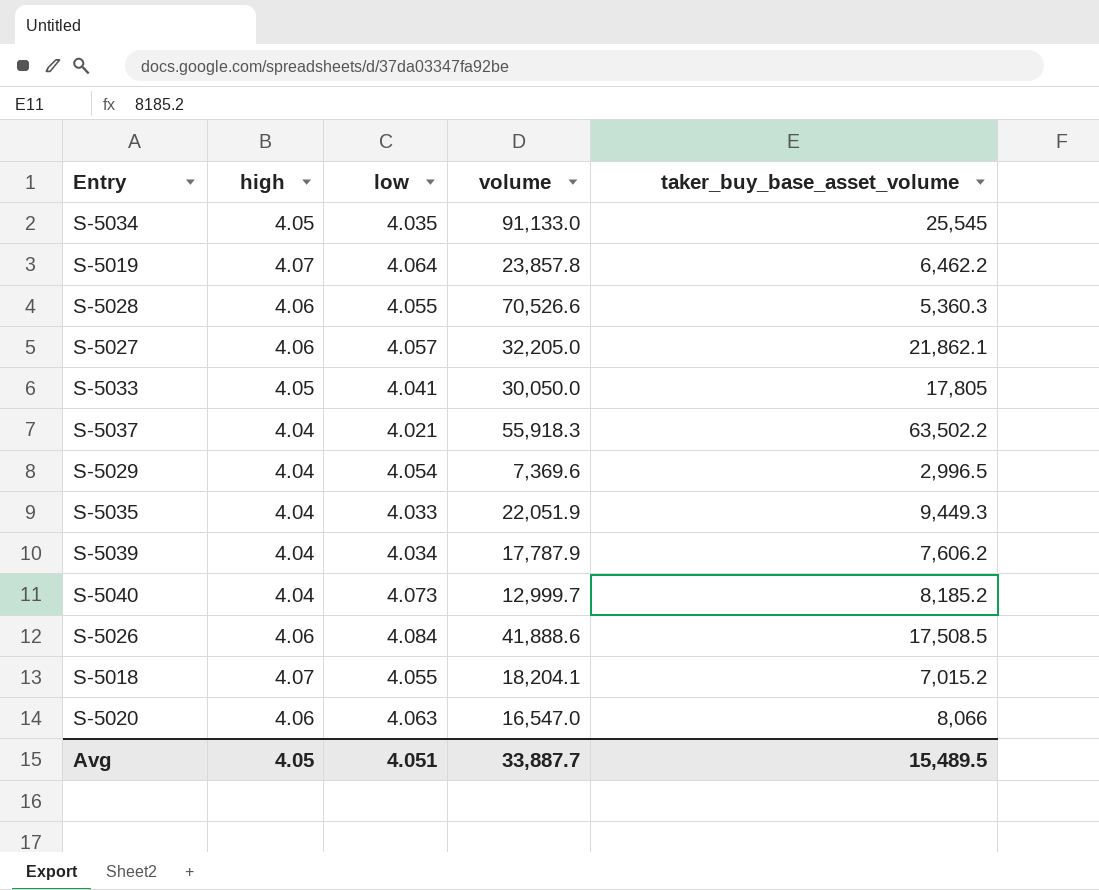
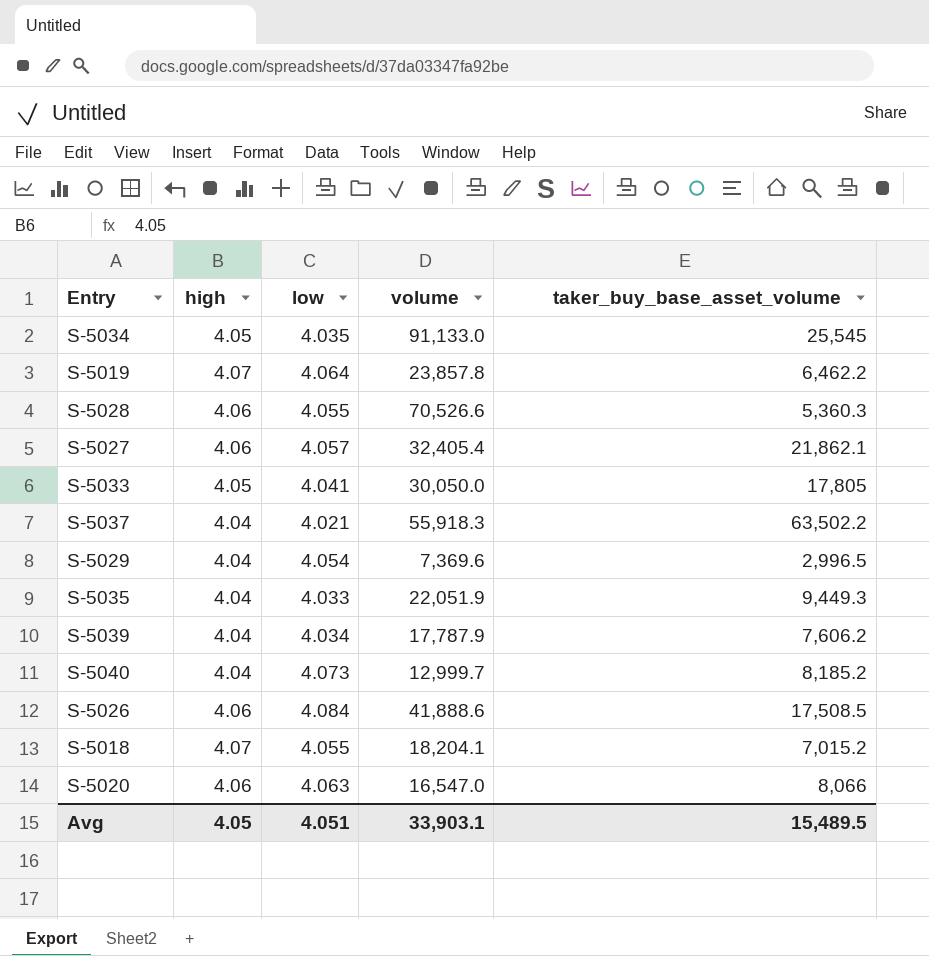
S-5027 | volume: 32,205.0 -> 32,405.4
Avg | volume: 33,887.7 -> 33,903.1

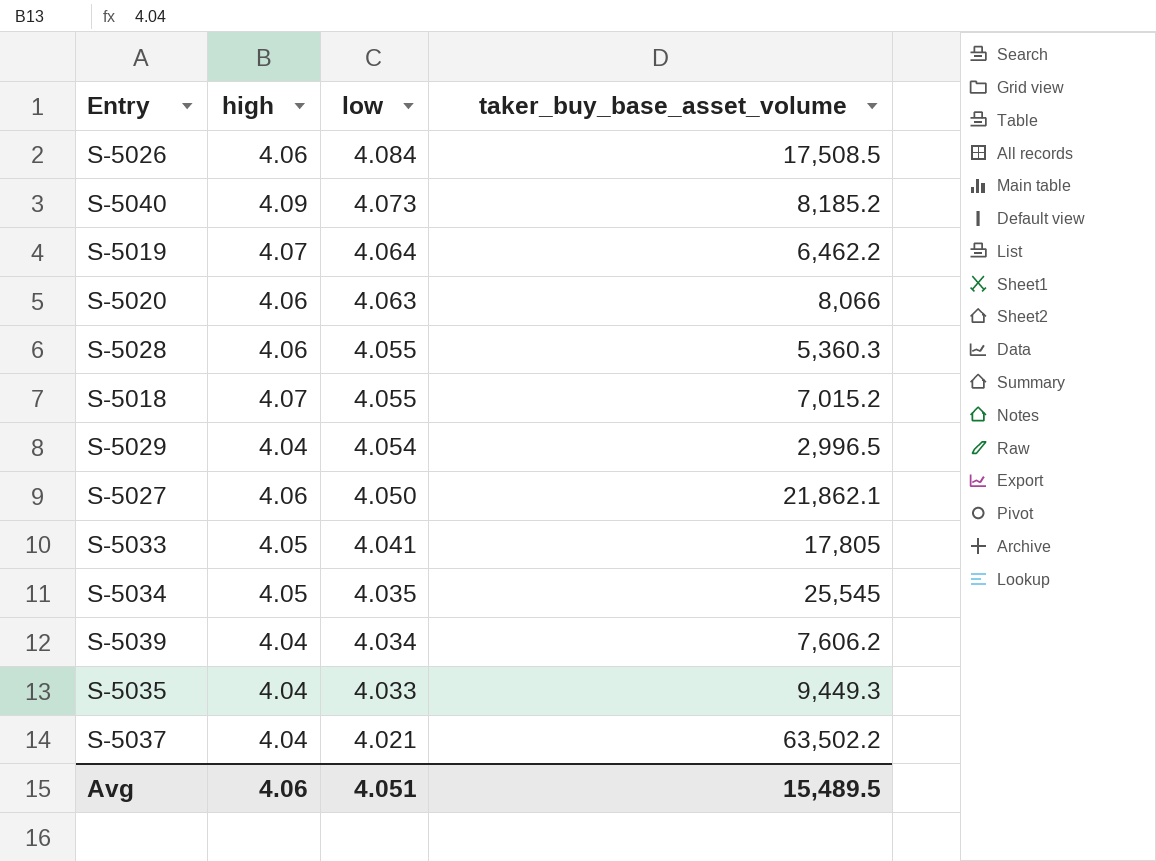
row order: none -> low descending
column volume | position: 4 -> none
S-5040 | high: 4.04 -> 4.09
S-5027 | low: 4.057 -> 4.050
Avg | high: 4.05 -> 4.06

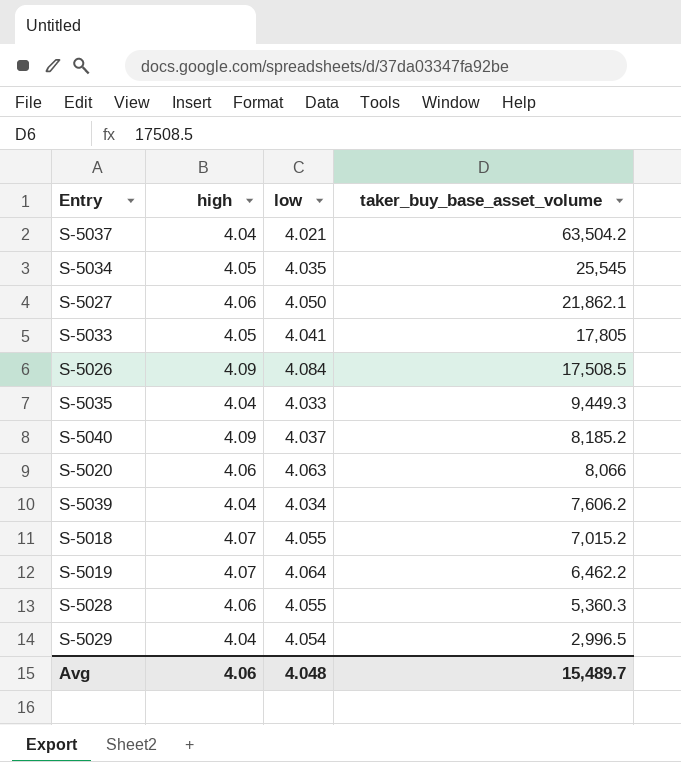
row order: low descending -> taker_buy_base_asset_volume descending
S-5037 | taker_buy_base_asset_volume: 63,502.2 -> 63,504.2
S-5026 | high: 4.06 -> 4.09
S-5040 | low: 4.073 -> 4.037
Avg | low: 4.051 -> 4.048
Avg | taker_buy_base_asset_volume: 15,489.5 -> 15,489.7

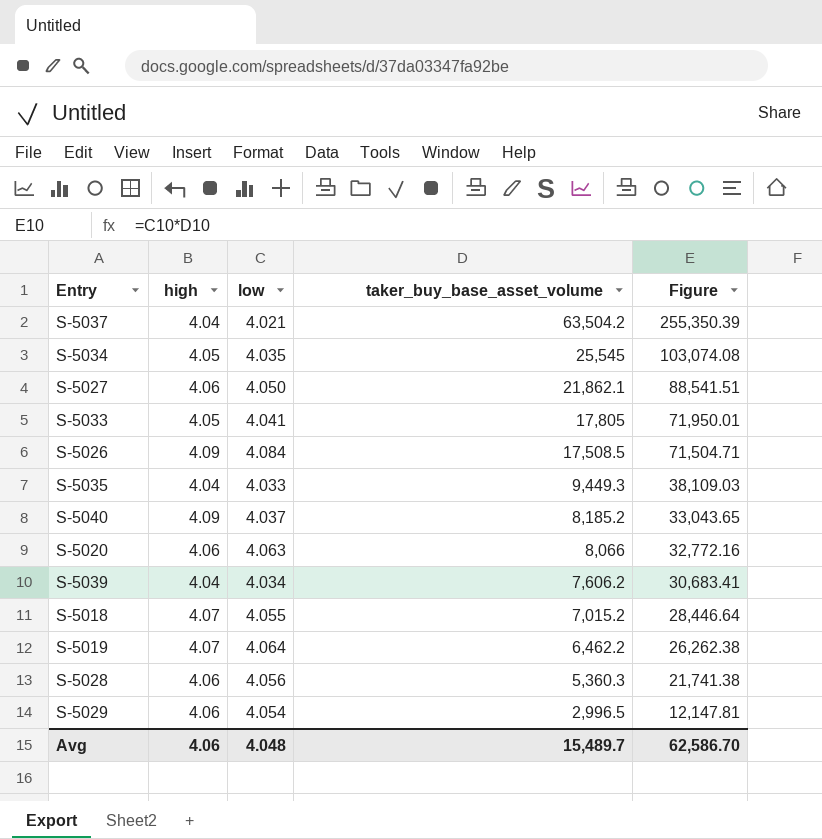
column Figure | formula: none -> [low] * [taker_buy_base_asset_volume]
S-5028 | low: 4.055 -> 4.056
S-5029 | high: 4.04 -> 4.06

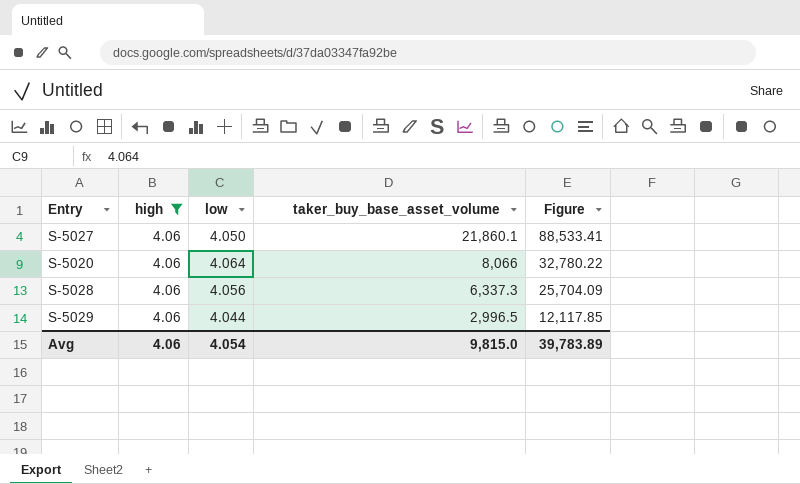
filter: none -> high = 4.06
S-5027 | taker_buy_base_asset_volume: 21,862.1 -> 21,860.1
S-5027 | Figure: 88,541.51 -> 88,533.41
S-5020 | low: 4.063 -> 4.064
S-5020 | Figure: 32,772.16 -> 32,780.22
S-5028 | taker_buy_base_asset_volume: 5,360.3 -> 6,337.3
S-5028 | Figure: 21,741.38 -> 25,704.09
S-5029 | low: 4.054 -> 4.044
S-5029 | Figure: 12,147.81 -> 12,117.85
Avg | low: 4.048 -> 4.054
Avg | taker_buy_base_asset_volume: 15,489.7 -> 9,815.0
Avg | Figure: 62,586.70 -> 39,783.89

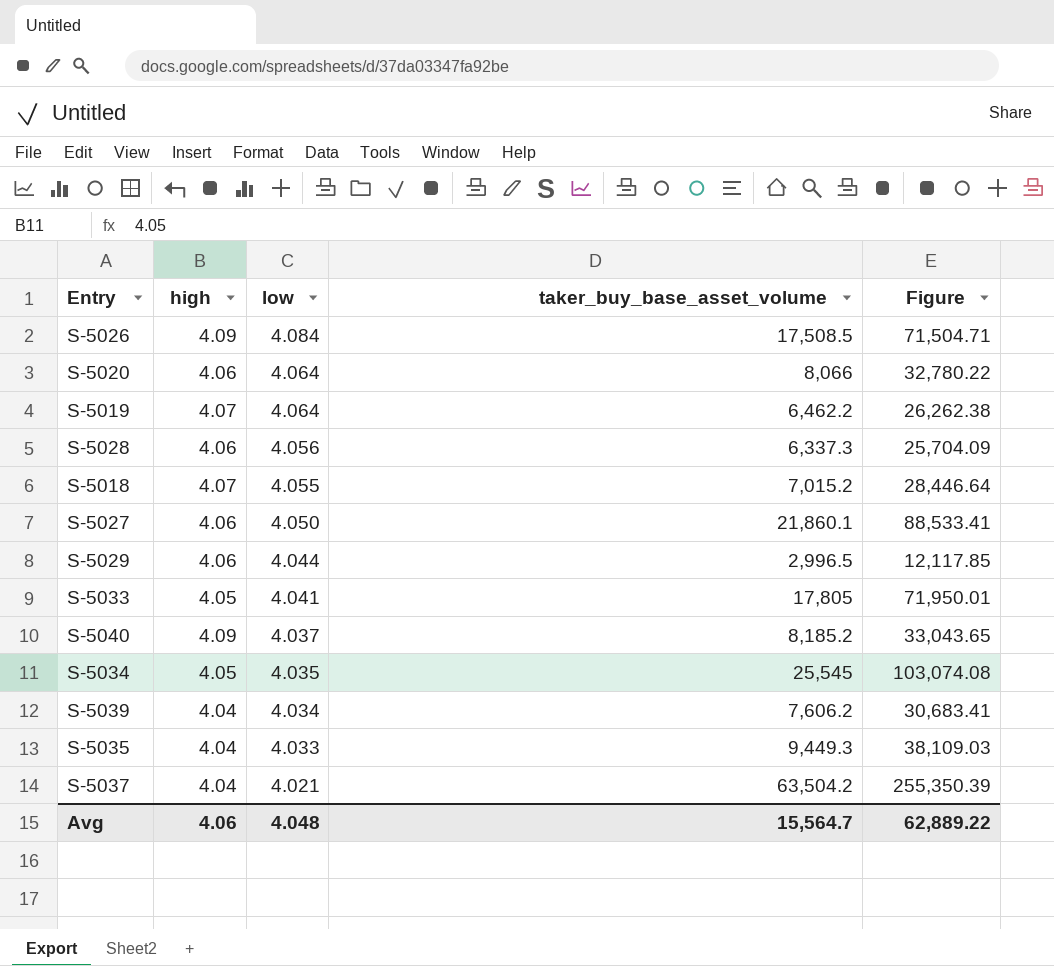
filter: high = 4.06 -> none
row order: taker_buy_base_asset_volume descending -> low descending
Avg | low: 4.054 -> 4.048
Avg | taker_buy_base_asset_volume: 9,815.0 -> 15,564.7
Avg | Figure: 39,783.89 -> 62,889.22

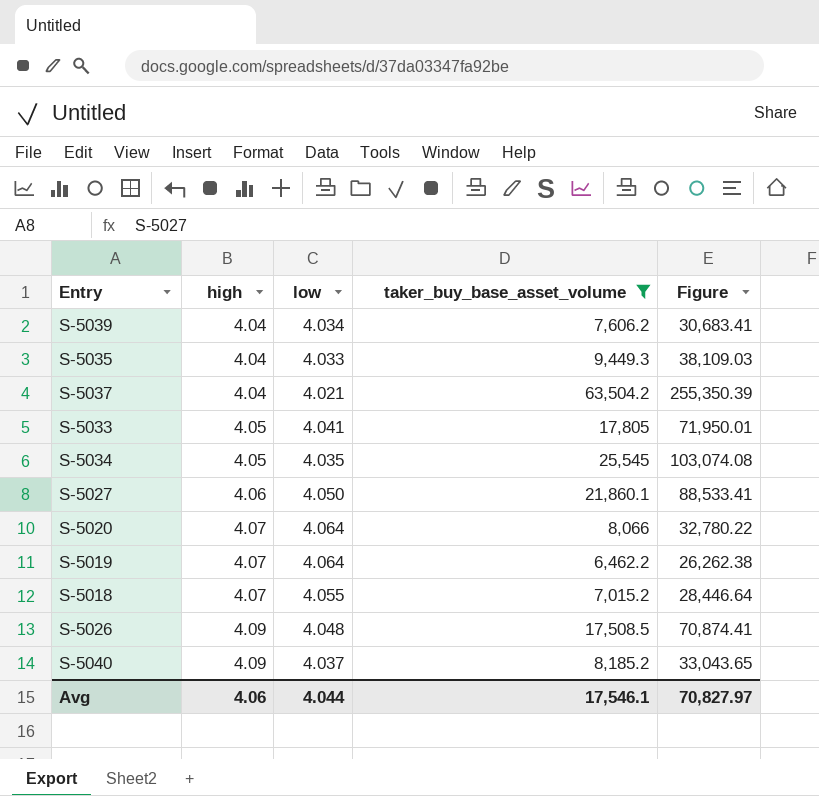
filter: none -> taker_buy_base_asset_volume >= 6,462.2
row order: low descending -> high ascending
S-5020 | high: 4.06 -> 4.07
S-5026 | low: 4.084 -> 4.048
S-5026 | Figure: 71,504.71 -> 70,874.41
Avg | low: 4.048 -> 4.044
Avg | taker_buy_base_asset_volume: 15,564.7 -> 17,546.1
Avg | Figure: 62,889.22 -> 70,827.97

